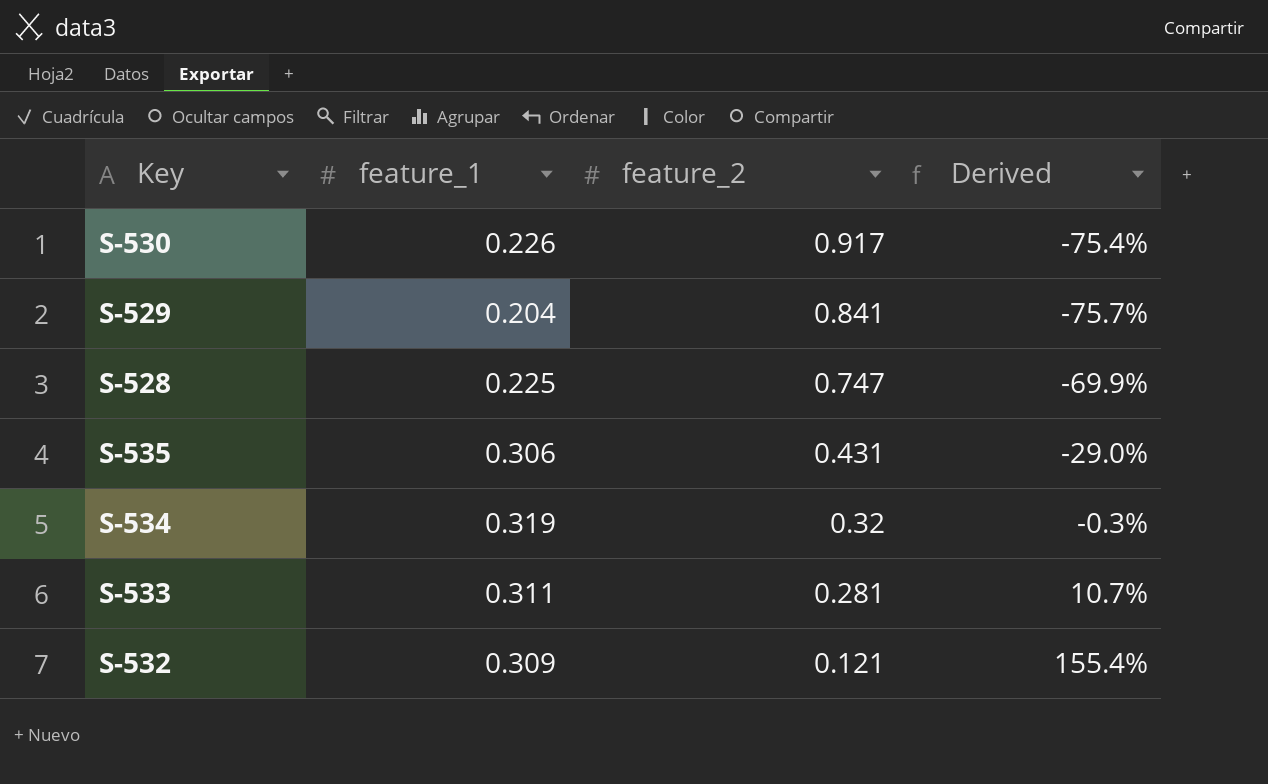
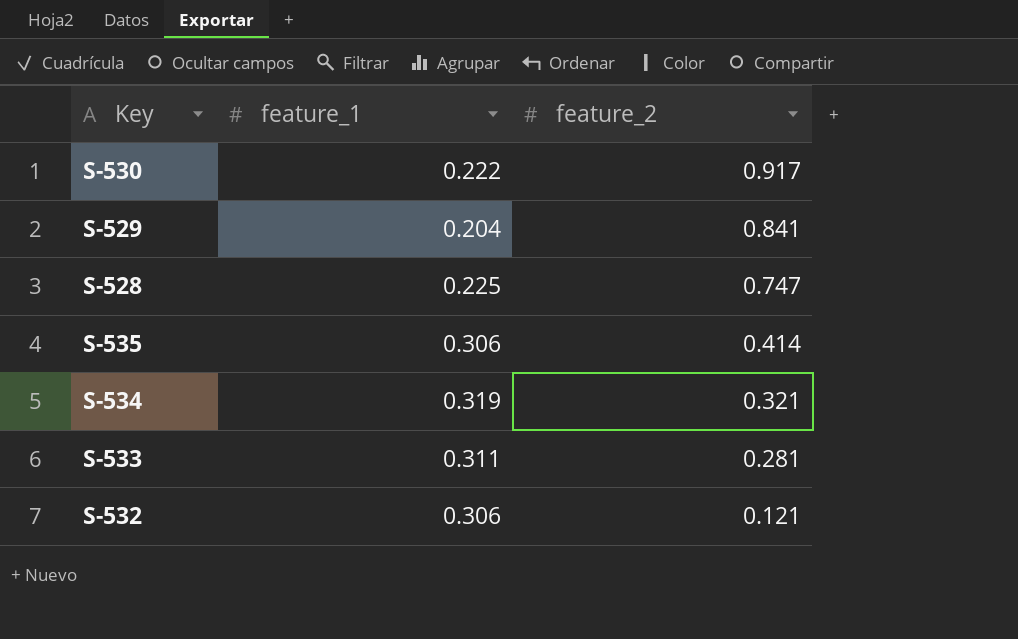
column Derived | formula: ([feature_1] - [feature_2]) / [feature_2] -> none
S-530 | feature_1: 0.226 -> 0.222
S-535 | feature_2: 0.431 -> 0.414
S-534 | feature_2: 0.32 -> 0.321
S-532 | feature_1: 0.309 -> 0.306

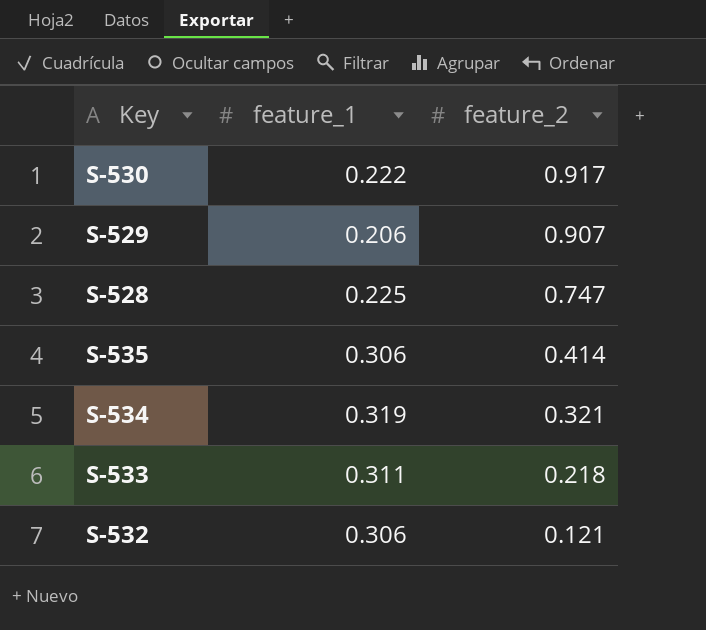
S-529 | feature_1: 0.204 -> 0.206
S-529 | feature_2: 0.841 -> 0.907
S-533 | feature_2: 0.281 -> 0.218

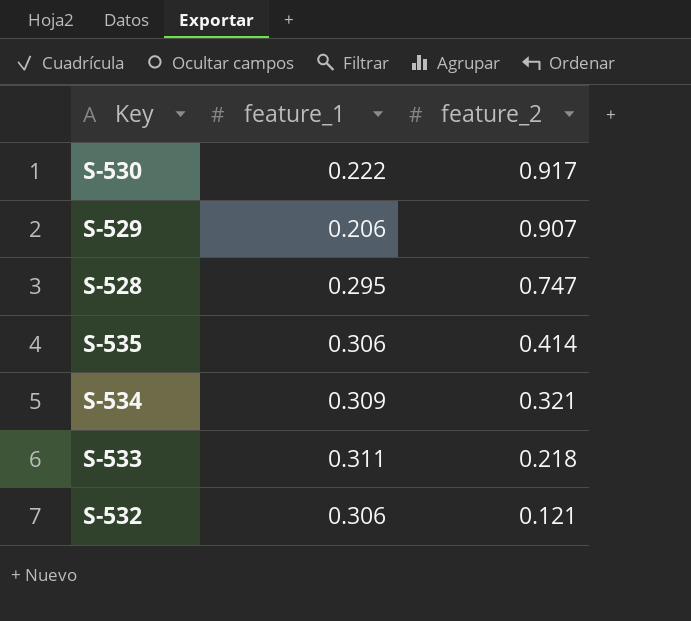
S-528 | feature_1: 0.225 -> 0.295
S-534 | feature_1: 0.319 -> 0.309

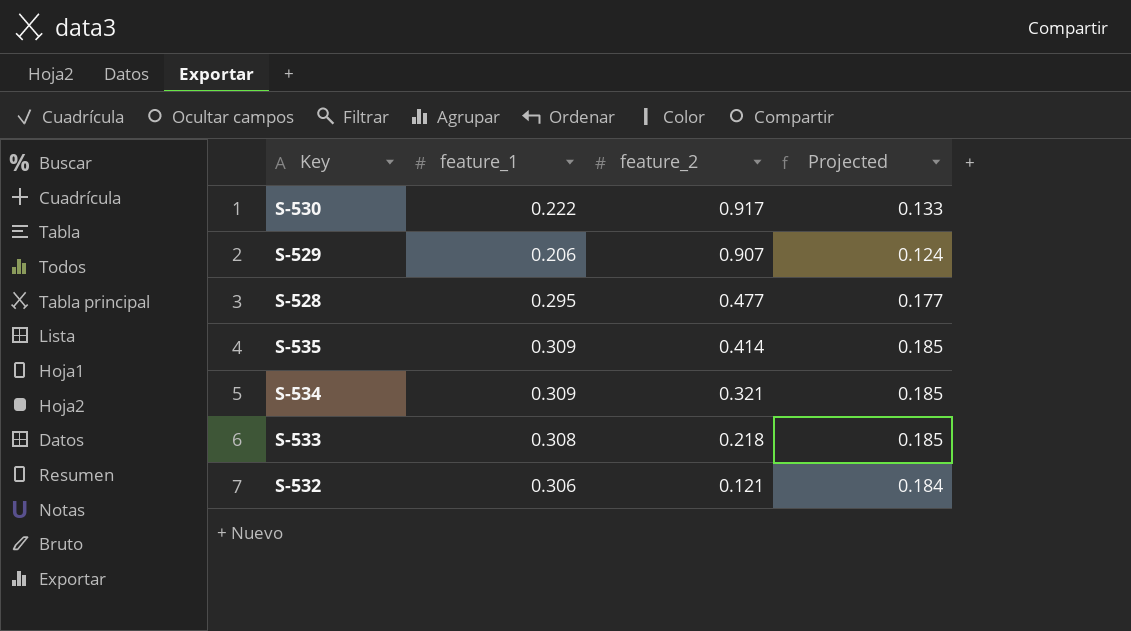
column Projected | formula: none -> [feature_1] * 0.6
S-528 | feature_2: 0.747 -> 0.477
S-535 | feature_1: 0.306 -> 0.309
S-533 | feature_1: 0.311 -> 0.308

